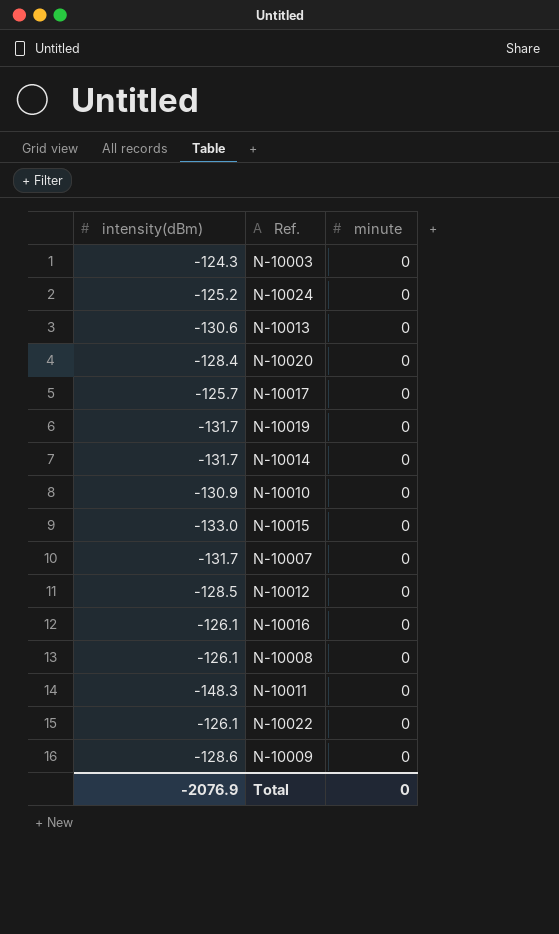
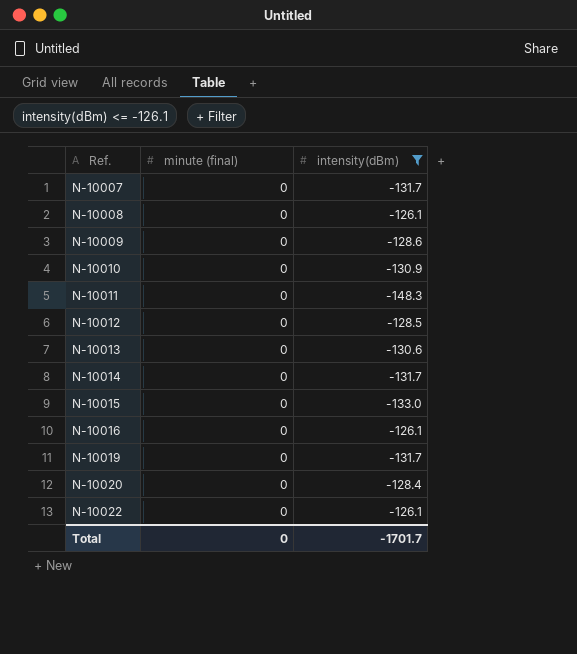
filter: none -> intensity(dBm) <= -126.1
row order: none -> Ref. ascending
column name: minute -> minute (final)
column intensity(dBm) | position: 1 -> 3
Total | intensity(dBm): -2076.9 -> -1701.7

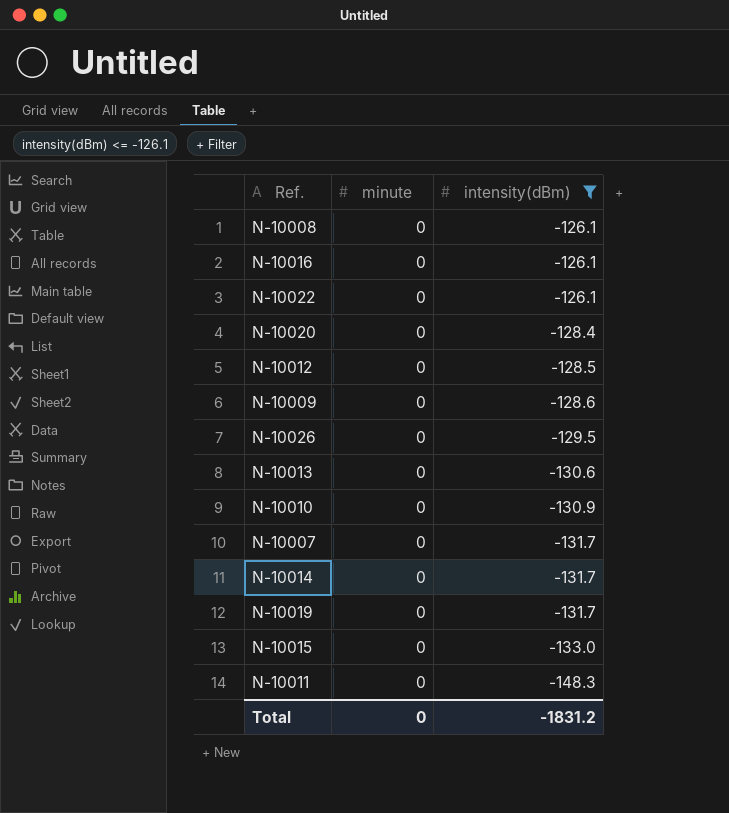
row order: Ref. ascending -> intensity(dBm) descending
column name: minute (final) -> minute
row N-10026: none -> 0 | -129.5
Total | intensity(dBm): -1701.7 -> -1831.2

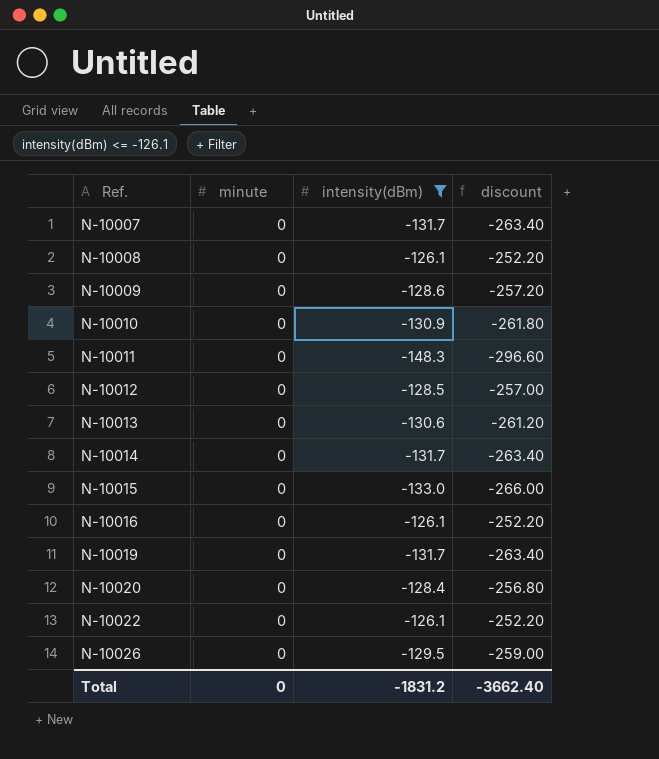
row order: intensity(dBm) descending -> Ref. ascending
column discount | formula: none -> [intensity(dBm)] * 2

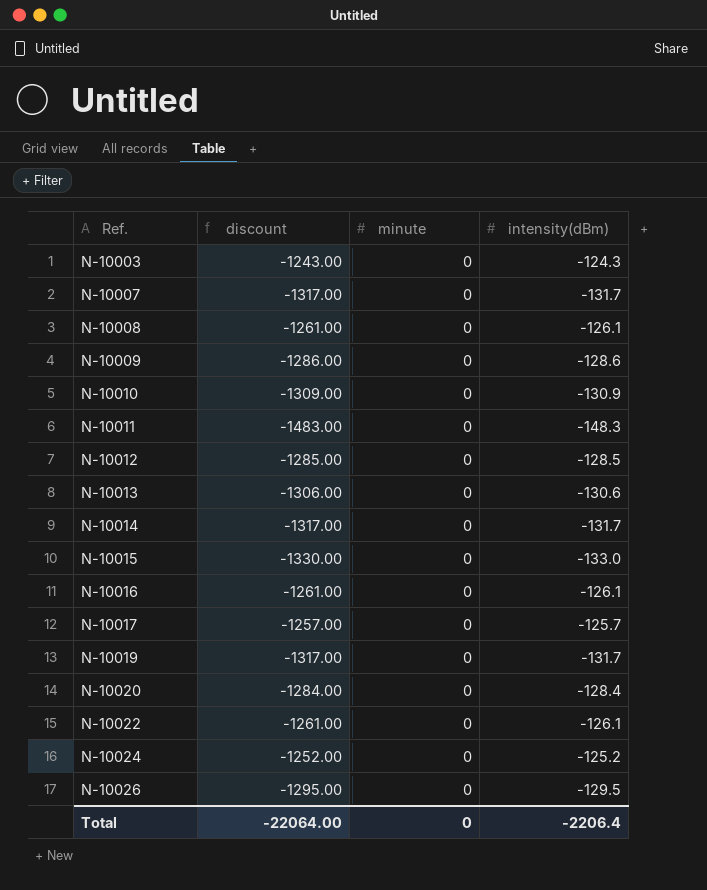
filter: intensity(dBm) <= -126.1 -> none
column discount | formula: [intensity(dBm)] * 2 -> [intensity(dBm)] * 10
column discount | position: 4 -> 2
Total | discount: -3662.40 -> -22064.00
Total | intensity(dBm): -1831.2 -> -2206.4

